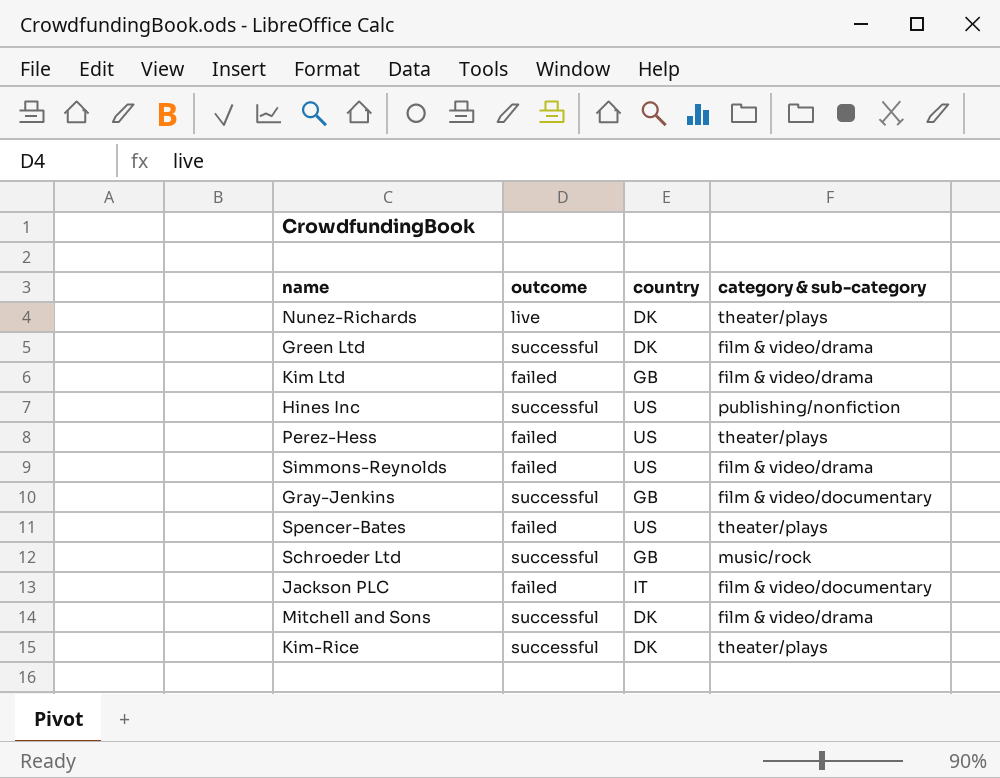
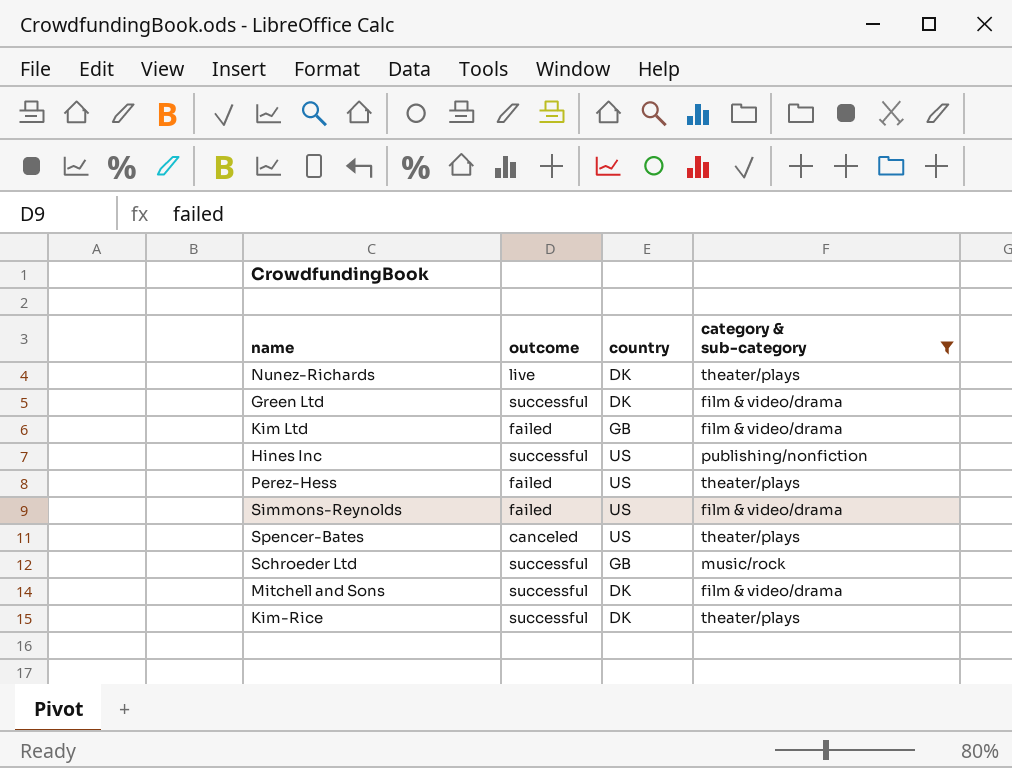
filter: none -> category & sub-category != film & video/documentary
Spencer-Bates | outcome: failed -> canceled

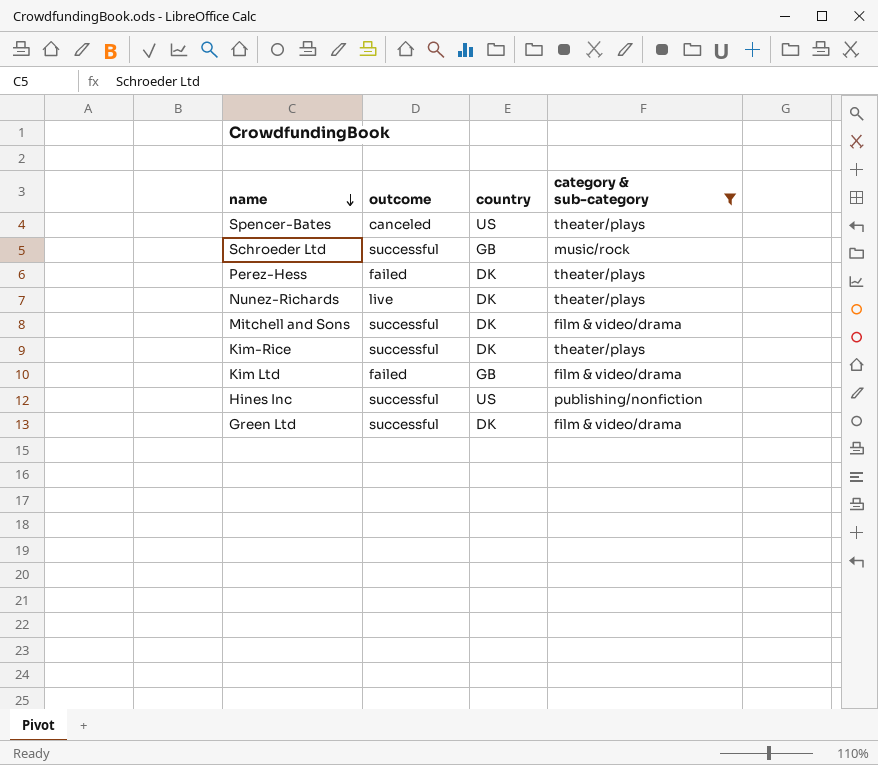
row order: none -> name descending
row Simmons-Reynolds: failed | US | film & video/drama -> none
Perez-Hess | country: US -> DK

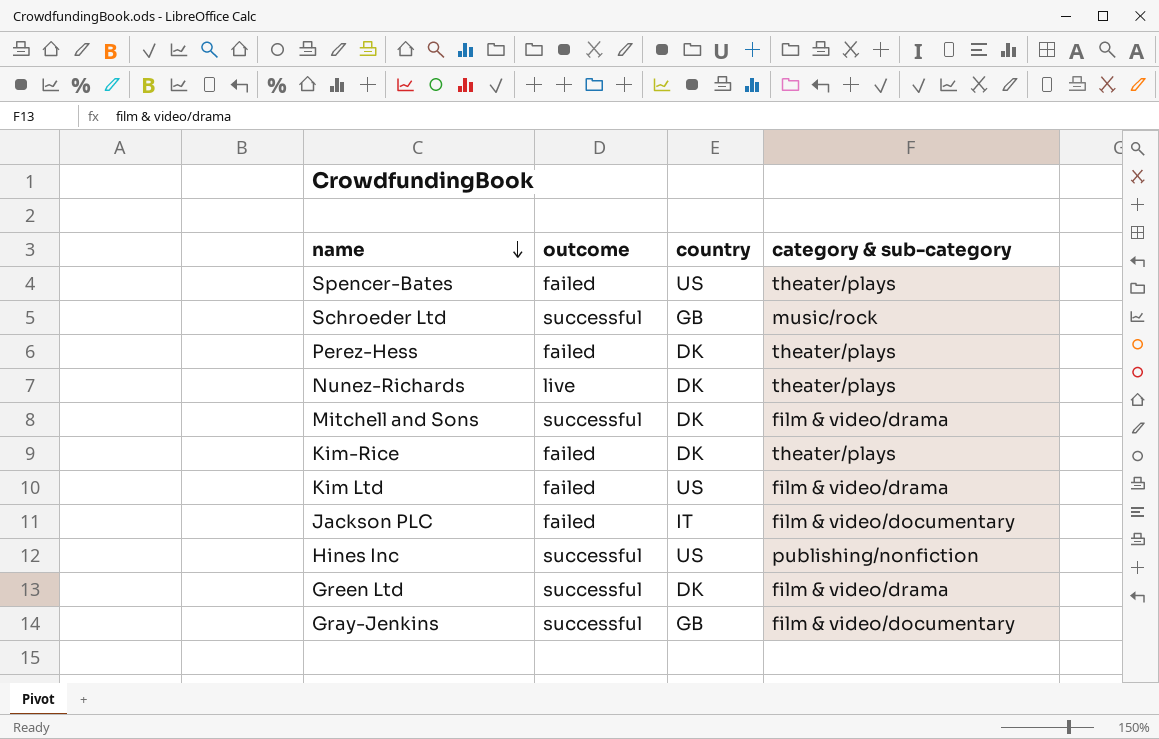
filter: category & sub-category != film & video/documentary -> none
Spencer-Bates | outcome: canceled -> failed
Kim-Rice | outcome: successful -> failed
Kim Ltd | country: GB -> US

